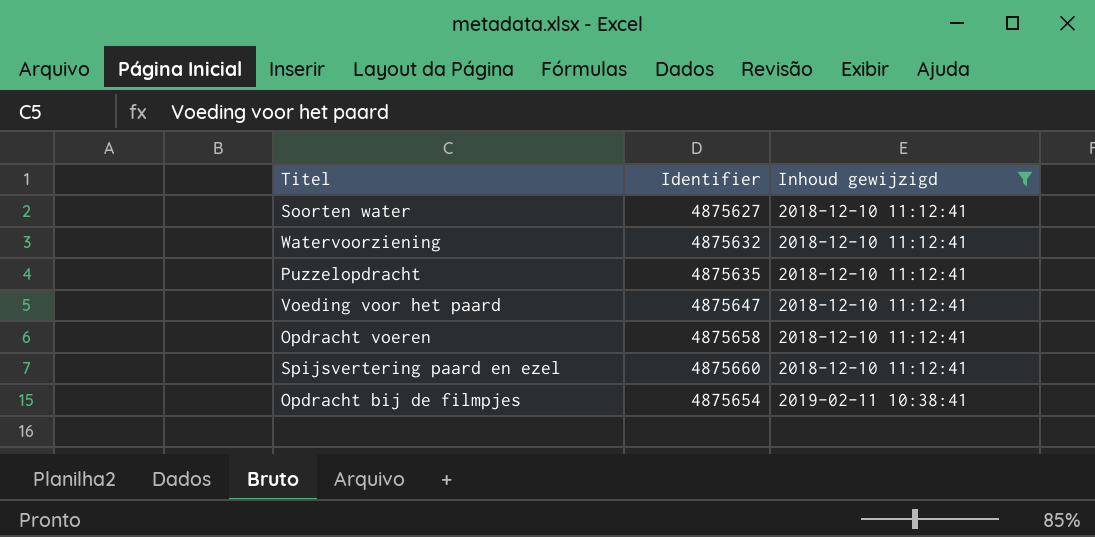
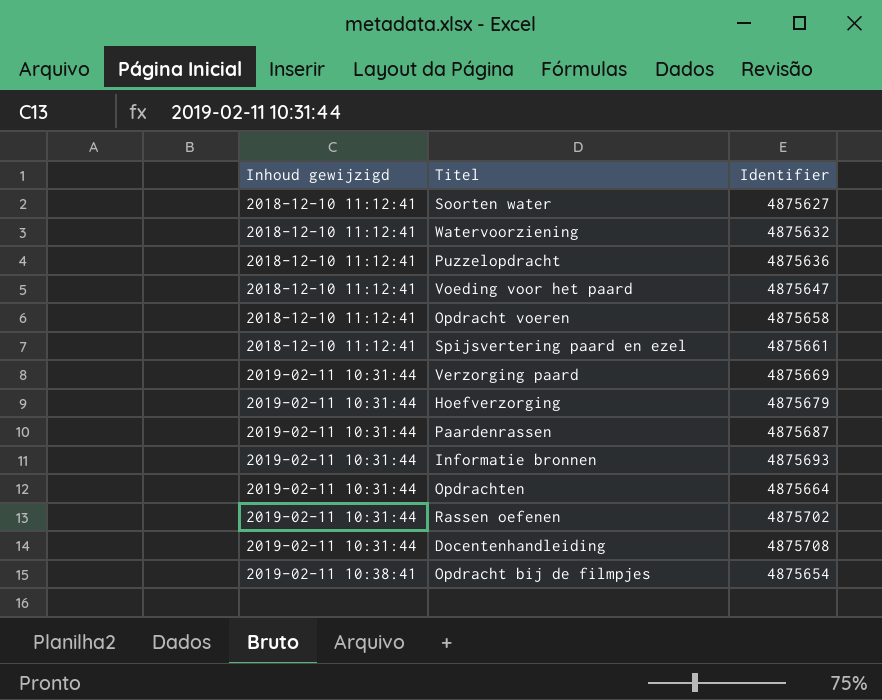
filter: Inhoud gewijzigd != 2019-02-11 10:31:44 -> none
column Inhoud gewijzigd | position: 3 -> 1
Puzzelopdracht | Identifier: 4875635 -> 4875636
Spijsvertering paard en ezel | Identifier: 4875660 -> 4875661

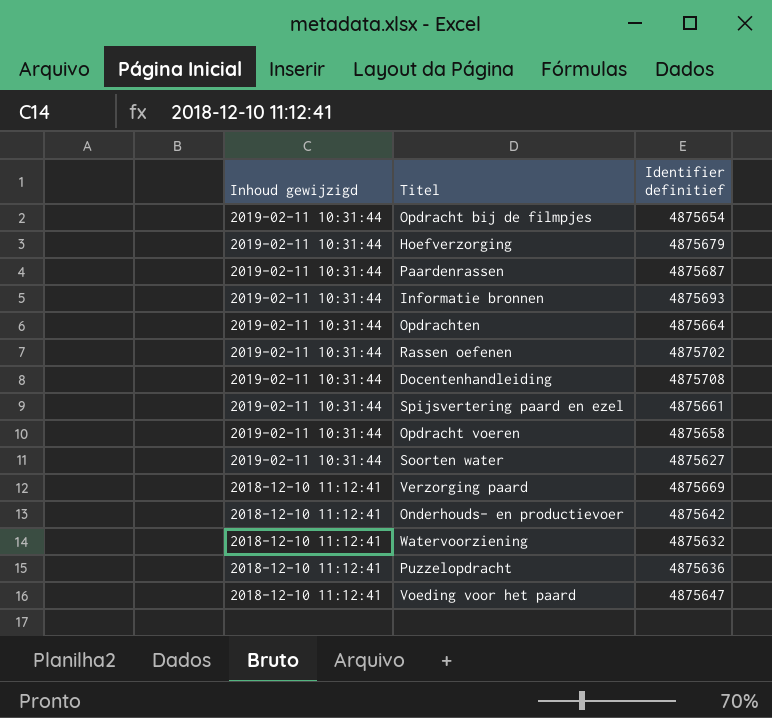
row order: Inhoud gewijzigd ascending -> Inhoud gewijzigd descending
column name: Identifier -> Identifier definitief
Opdracht bij de filmpjes | Inhoud gewijzigd: 2019-02-11 10:38:41 -> 2019-02-11 10:31:44
Spijsvertering paard en ezel | Inhoud gewijzigd: 2018-12-10 11:12:41 -> 2019-02-11 10:31:44
Opdracht voeren | Inhoud gewijzigd: 2018-12-10 11:12:41 -> 2019-02-11 10:31:44
Soorten water | Inhoud gewijzigd: 2018-12-10 11:12:41 -> 2019-02-11 10:31:44
Verzorging paard | Inhoud gewijzigd: 2019-02-11 10:31:44 -> 2018-12-10 11:12:41
row Onderhouds- en productievoer: none -> 2018-12-10 11:12:41 | 4875642

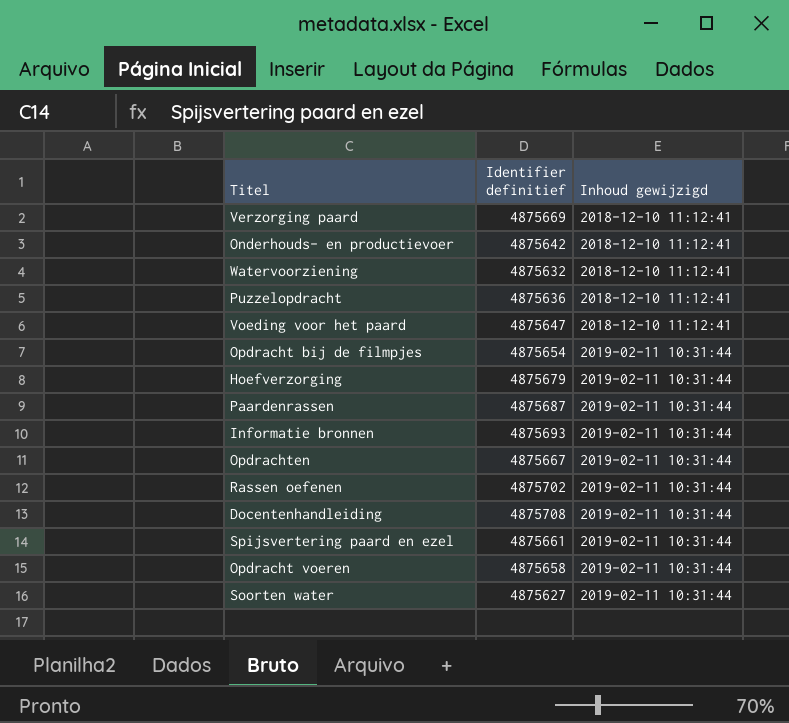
row order: Inhoud gewijzigd descending -> Inhoud gewijzigd ascending
column Inhoud gewijzigd | position: 1 -> 3
Opdrachten | Identifier definitief: 4875664 -> 4875667

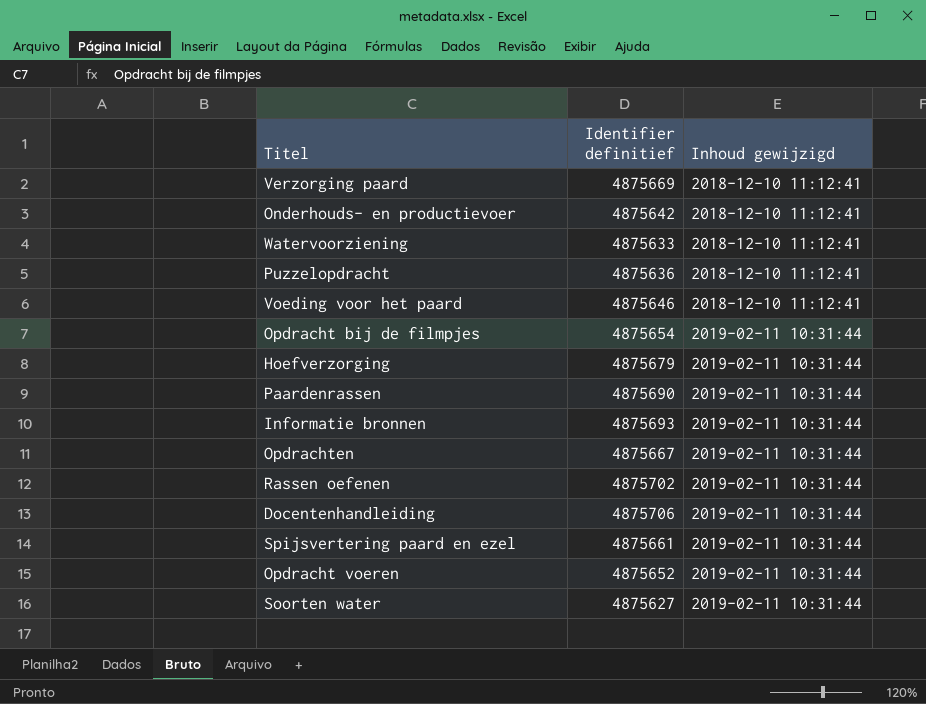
Watervoorziening | Identifier definitief: 4875632 -> 4875633
Voeding voor het paard | Identifier definitief: 4875647 -> 4875646
Paardenrassen | Identifier definitief: 4875687 -> 4875690
Docentenhandleiding | Identifier definitief: 4875708 -> 4875706
Opdracht voeren | Identifier definitief: 4875658 -> 4875652

